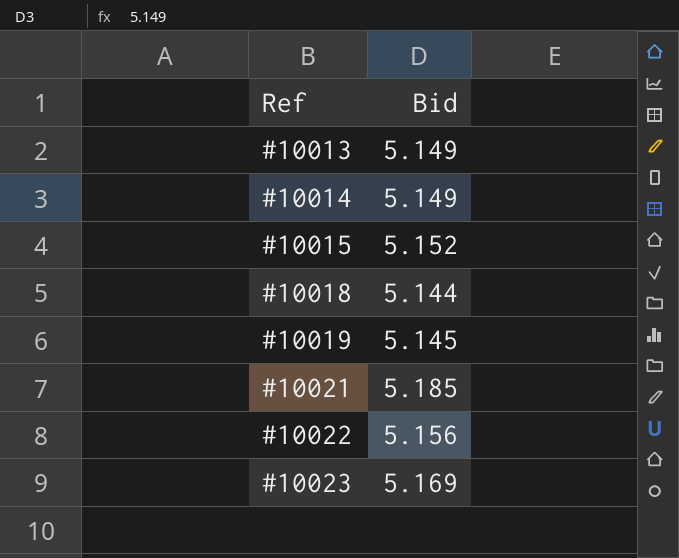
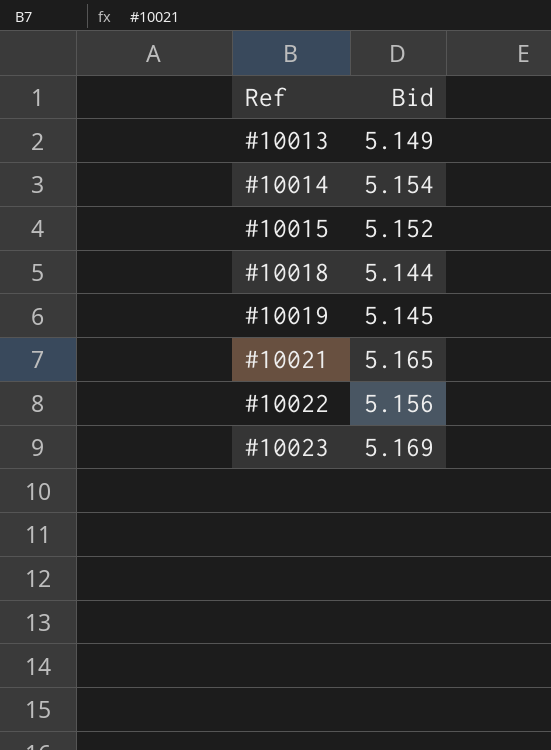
#10014 | Bid: 5.149 -> 5.154
#10021 | Bid: 5.185 -> 5.165

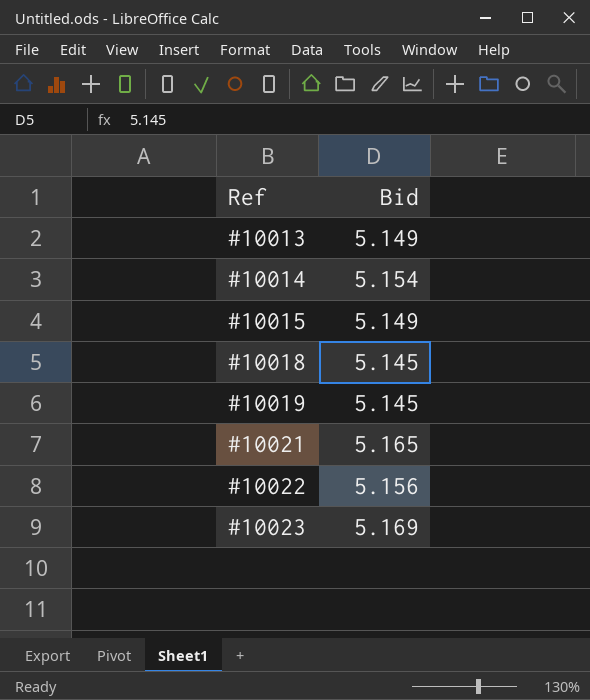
#10015 | Bid: 5.152 -> 5.149
#10018 | Bid: 5.144 -> 5.145

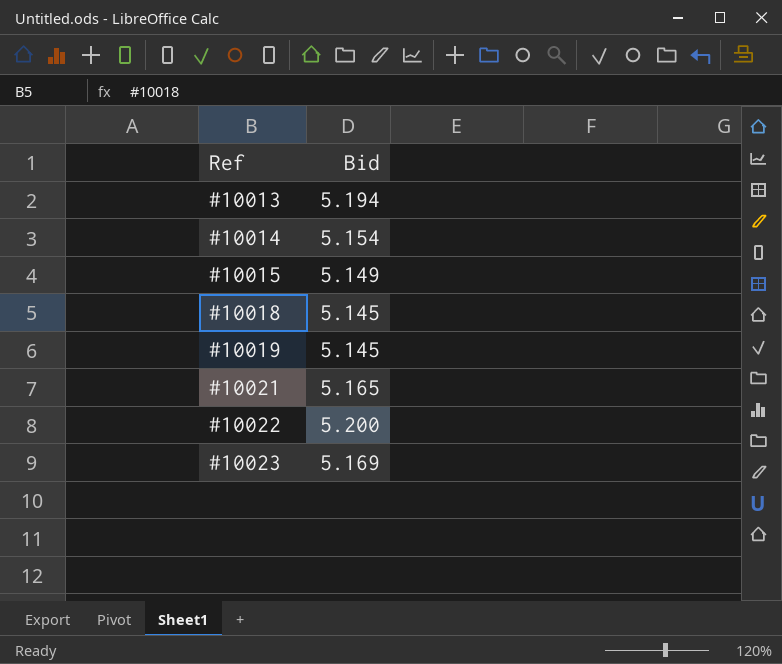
#10013 | Bid: 5.149 -> 5.194
#10022 | Bid: 5.156 -> 5.200

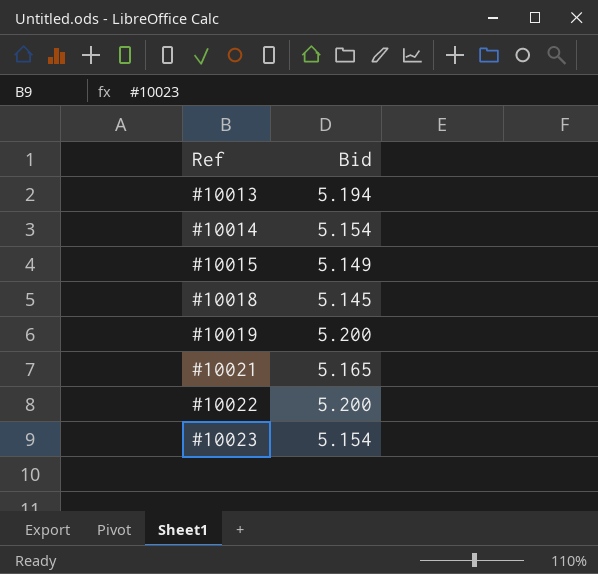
#10019 | Bid: 5.145 -> 5.200
#10023 | Bid: 5.169 -> 5.154

